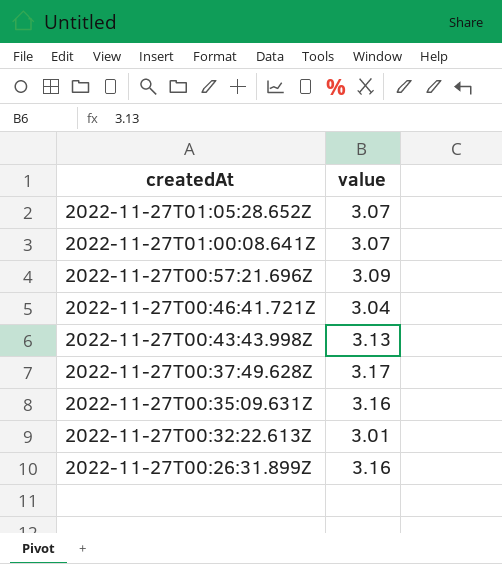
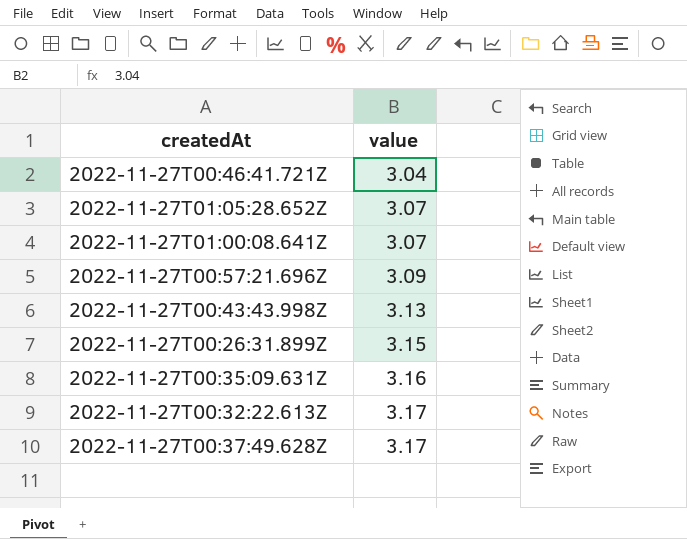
row order: createdAt descending -> value ascending
2022-11-27T00:26:31.899Z | value: 3.16 -> 3.15
2022-11-27T00:32:22.613Z | value: 3.01 -> 3.17

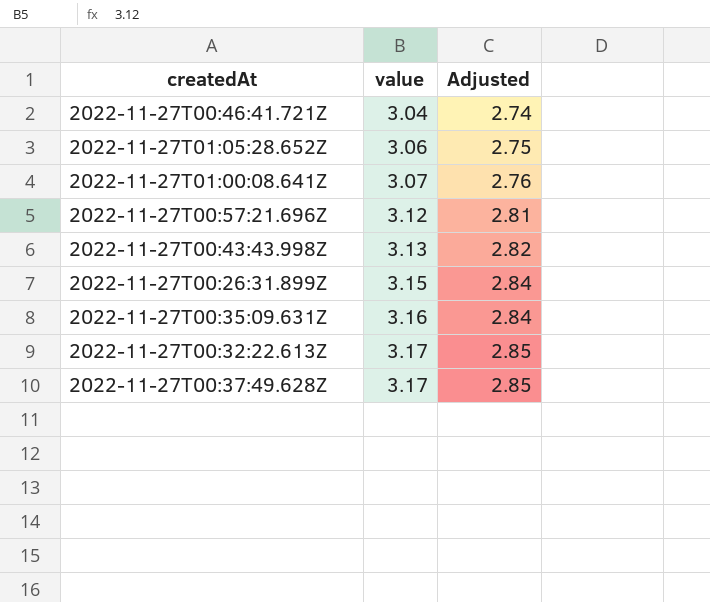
column Adjusted | formula: none -> [value] * 0.9
2022-11-27T01:05:28.652Z | value: 3.07 -> 3.06
2022-11-27T00:57:21.696Z | value: 3.09 -> 3.12

